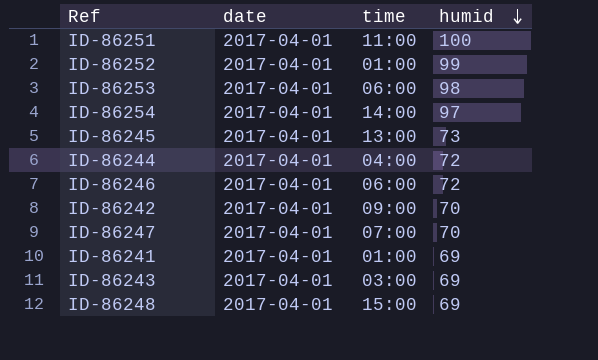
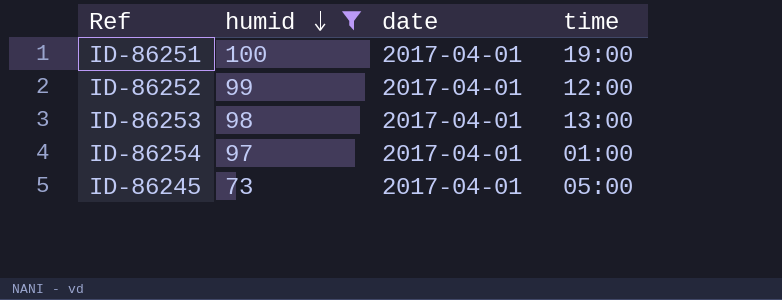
filter: none -> humid >= 73
column humid | position: 4 -> 2
ID-86251 | time: 11:00 -> 19:00
ID-86252 | time: 01:00 -> 12:00
ID-86253 | time: 06:00 -> 13:00
ID-86254 | time: 14:00 -> 01:00
ID-86245 | time: 13:00 -> 05:00

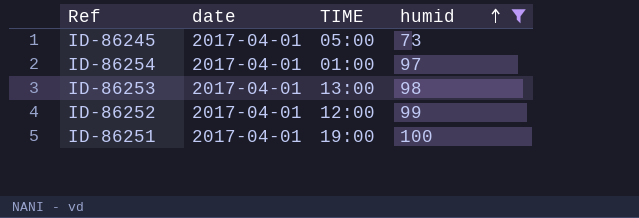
row order: humid descending -> humid ascending
column name: time -> TIME
column humid | position: 2 -> 4

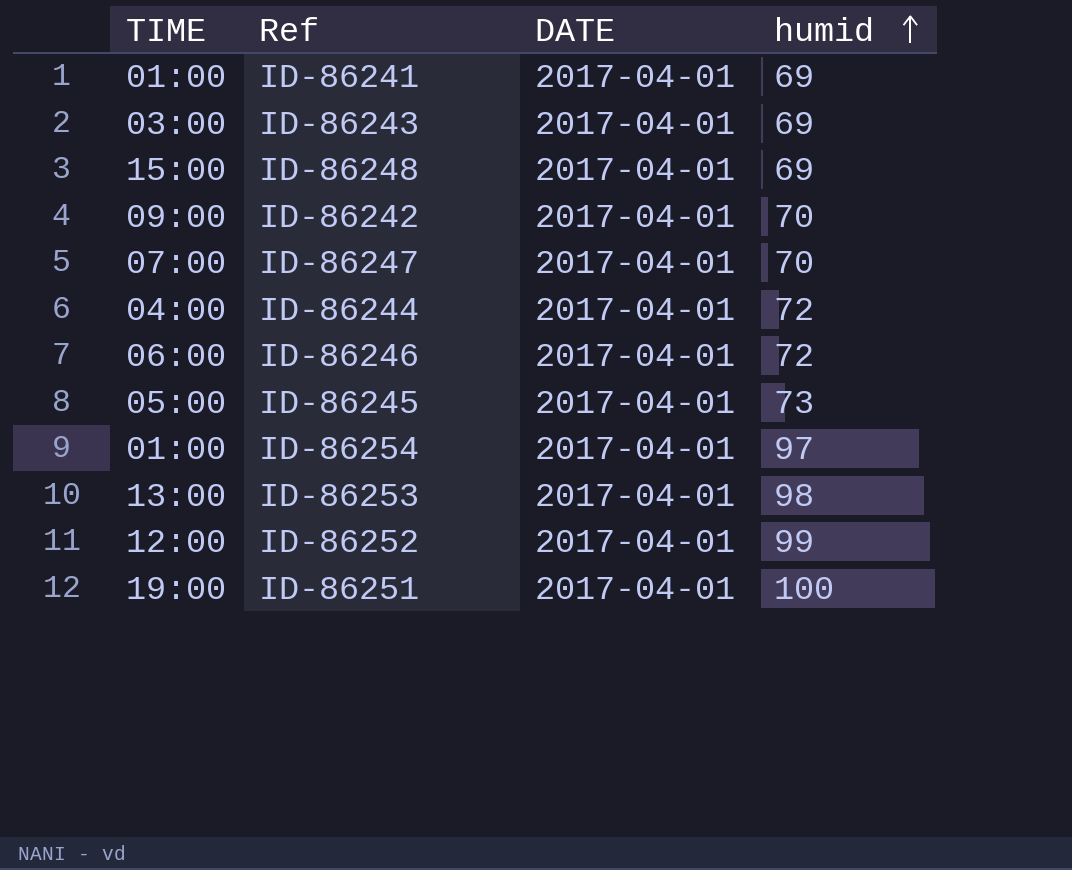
filter: humid >= 73 -> none
column TIME | position: 3 -> 1
column name: date -> DATE

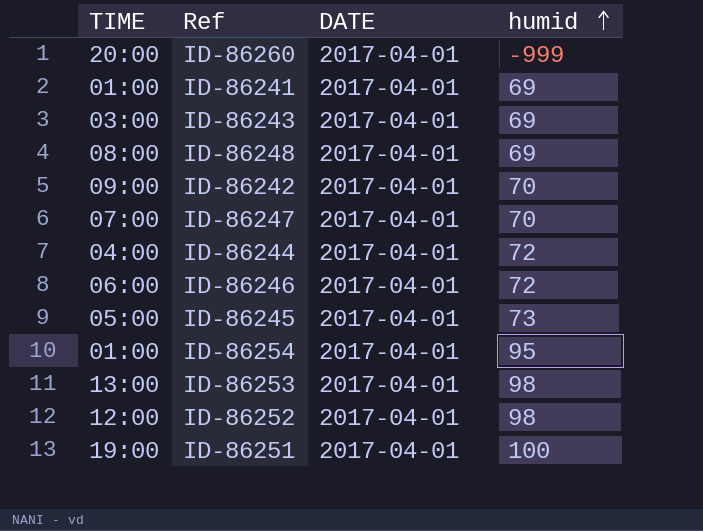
row ID-86260: none -> 20:00 | 2017-04-01 | -999
ID-86248 | TIME: 15:00 -> 08:00
ID-86254 | humid: 97 -> 95
ID-86252 | humid: 99 -> 98

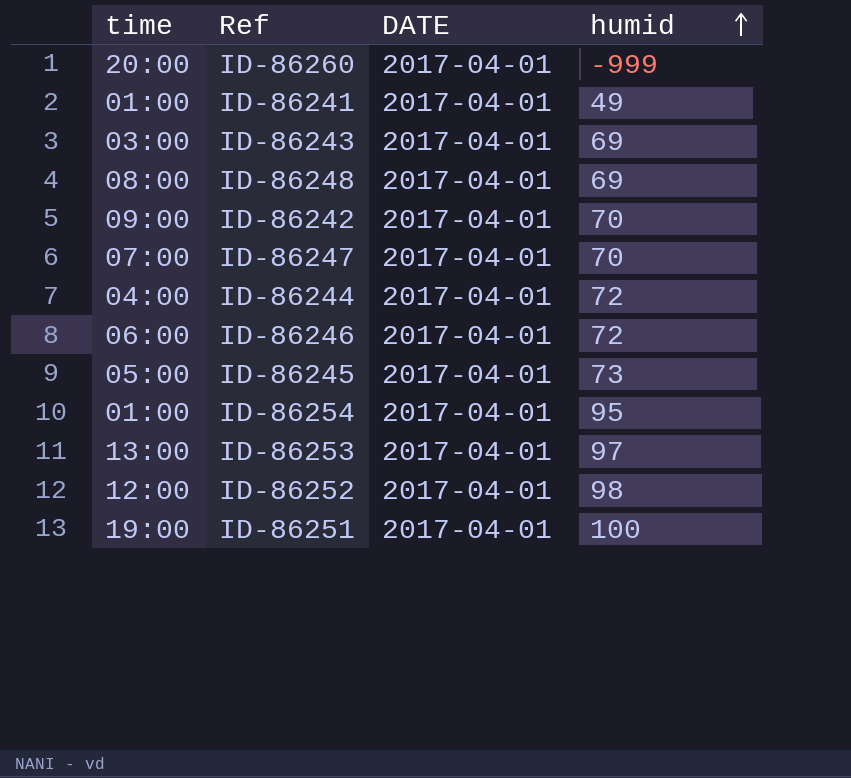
column name: TIME -> time
ID-86241 | humid: 69 -> 49
ID-86253 | humid: 98 -> 97

